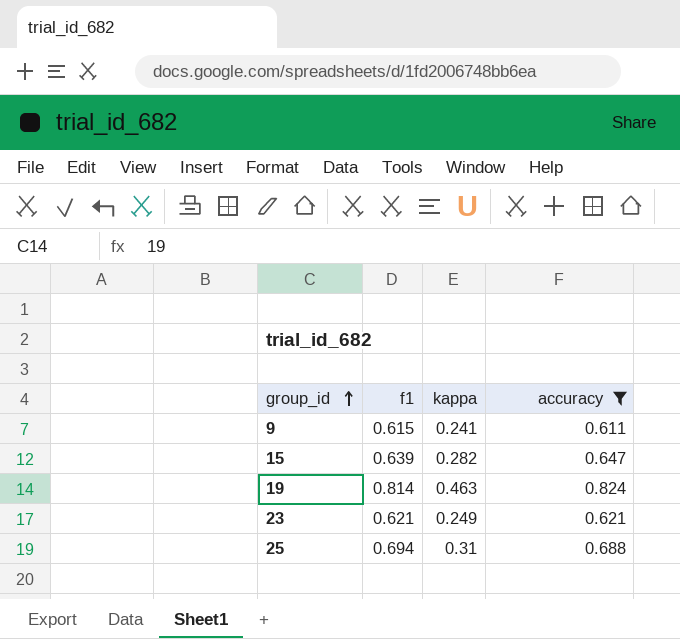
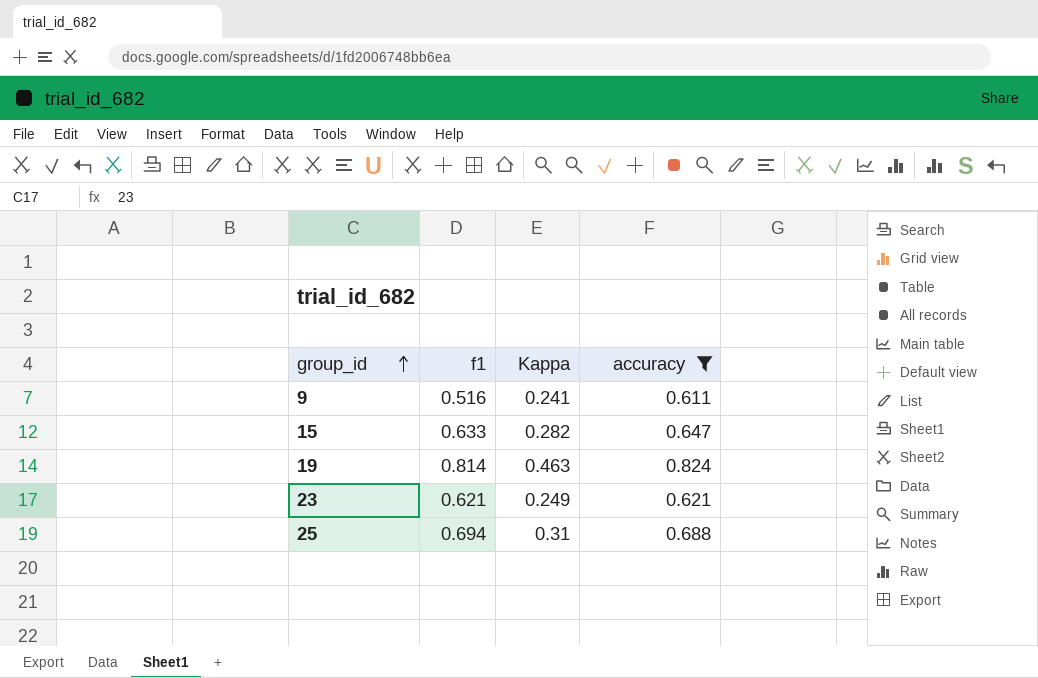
column name: kappa -> Kappa
9 | f1: 0.615 -> 0.516
15 | f1: 0.639 -> 0.633

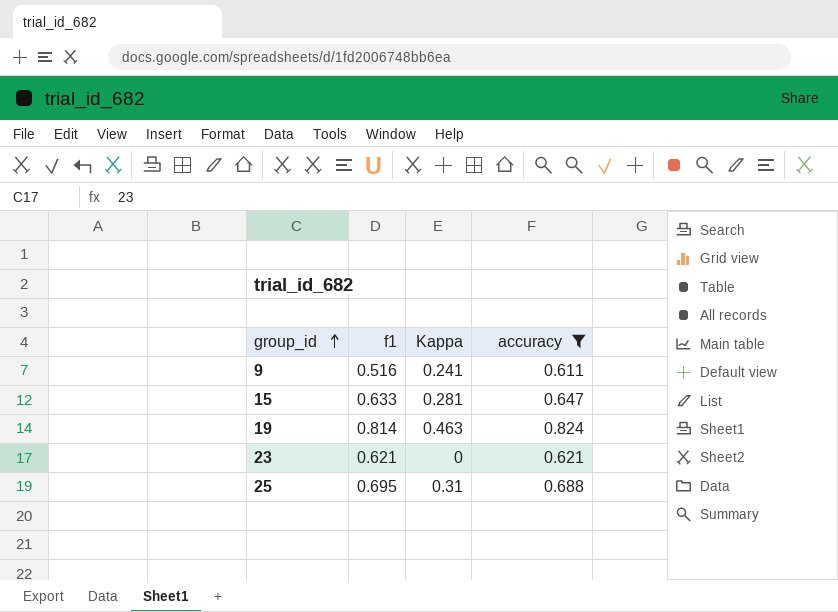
15 | Kappa: 0.282 -> 0.281
23 | Kappa: 0.249 -> 0
25 | f1: 0.694 -> 0.695

